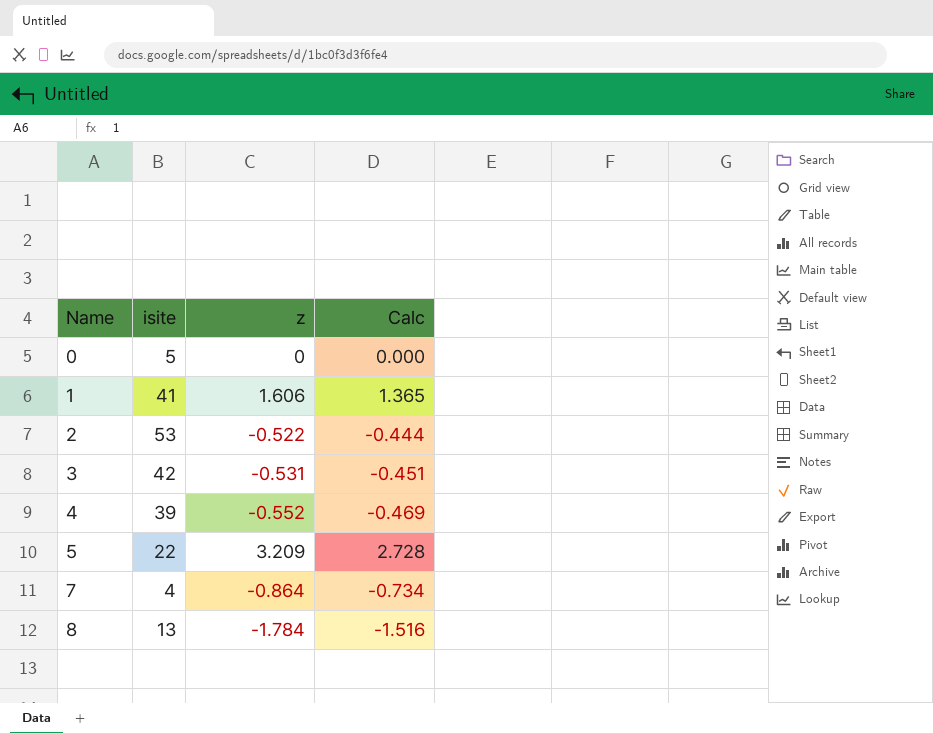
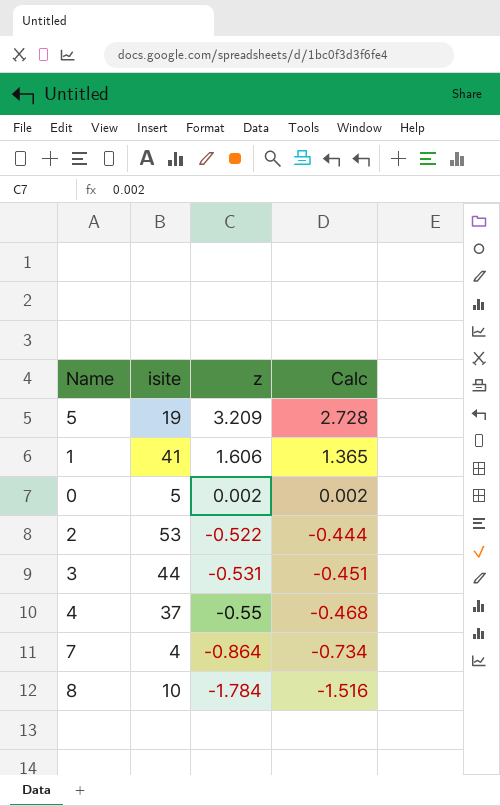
row order: Name ascending -> z descending
5 | isite: 22 -> 19
0 | z: 0 -> 0.002
0 | Calc: 0.000 -> 0.002
3 | isite: 42 -> 44
4 | isite: 39 -> 37
4 | z: -0.552 -> -0.55
4 | Calc: -0.469 -> -0.468
8 | isite: 13 -> 10

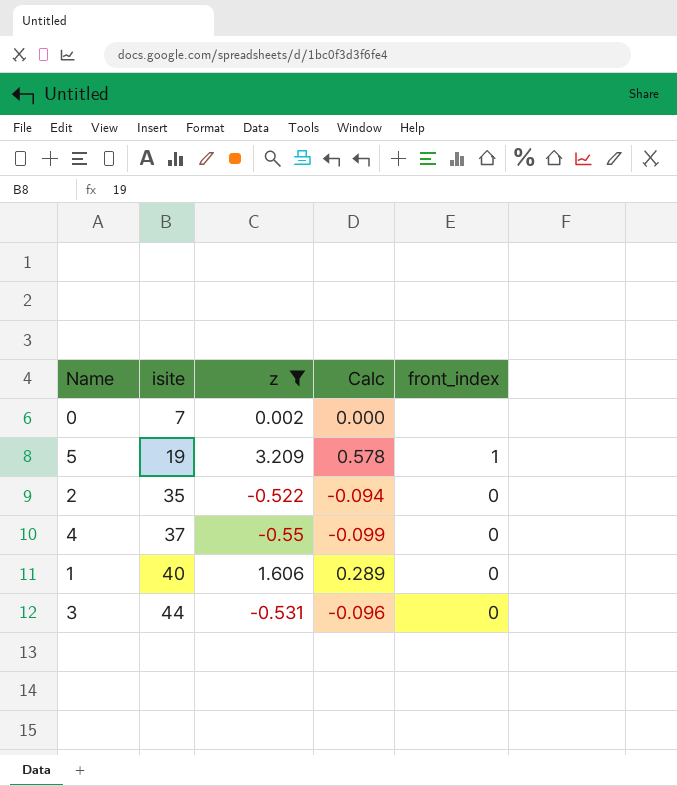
filter: none -> z >= -0.55
row order: z descending -> isite ascending
column Calc | formula: [z] * 0.85 -> [z] * 0.18
column front_index | position: none -> 5
0 | isite: 5 -> 7
2 | isite: 53 -> 35
1 | isite: 41 -> 40

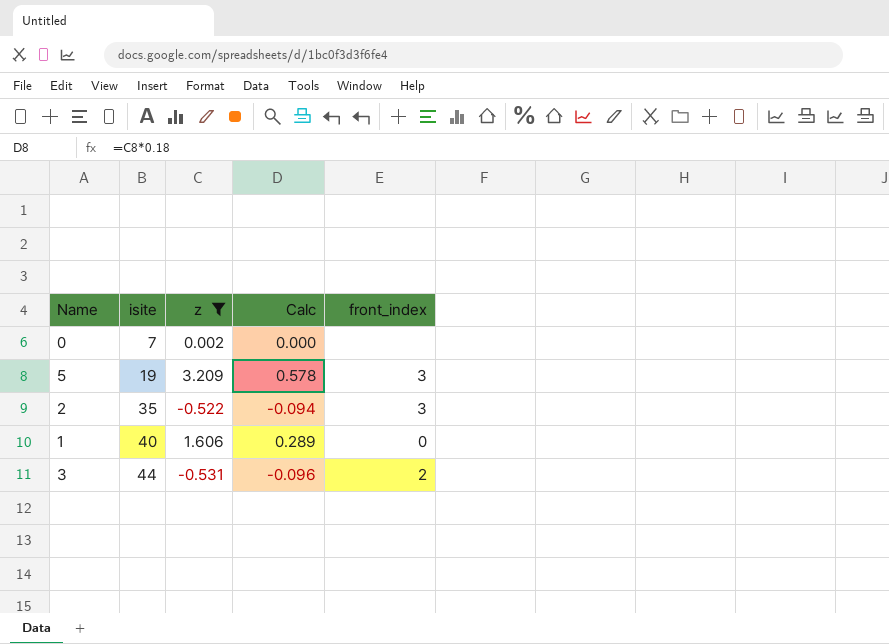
row 4: 37 | -0.55 | -0.099 | 0 -> none
5 | front_index: 1 -> 3
2 | front_index: 0 -> 3
3 | front_index: 0 -> 2

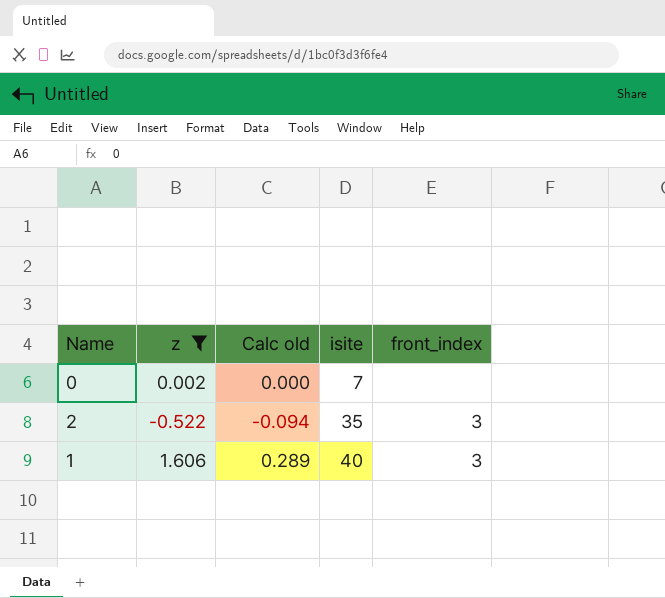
column name: Calc -> Calc old
column isite | position: 2 -> 4
row 5: 19 | 3.209 | 0.578 | 3 -> none
row 3: 44 | -0.531 | -0.096 | 2 -> none
1 | front_index: 0 -> 3

